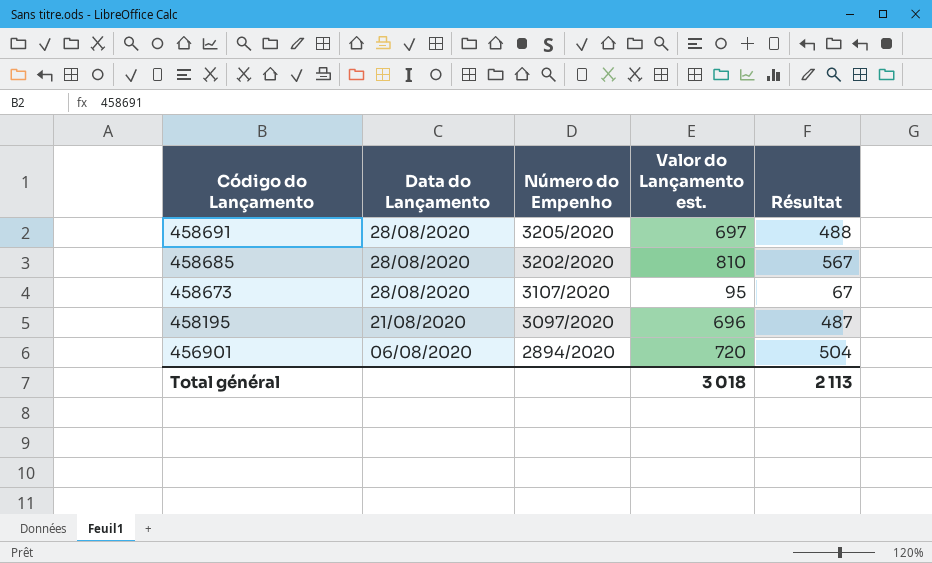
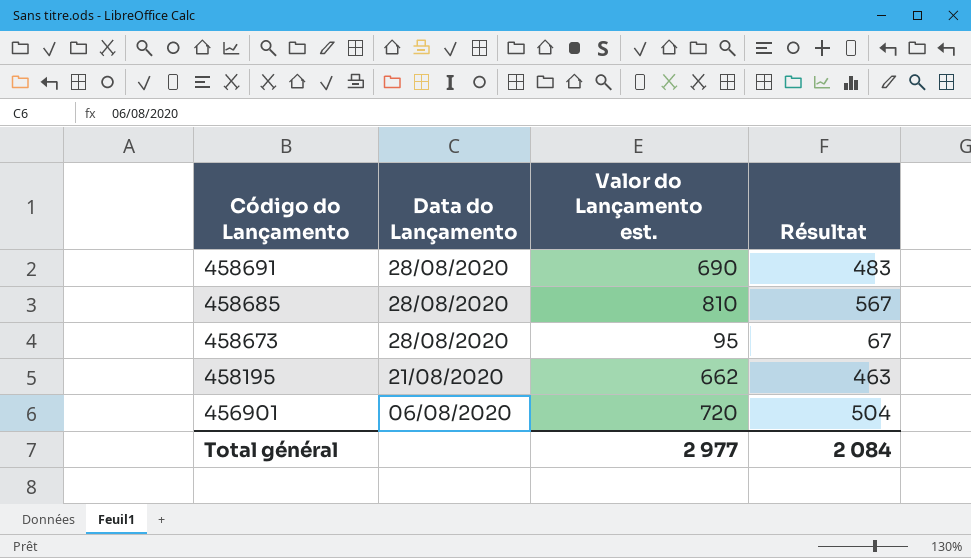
column Número do Empenho | position: 3 -> none
458691 | Valor do Lançamento est.: 697 -> 690
458691 | Résultat: 488 -> 483
458195 | Valor do Lançamento est.: 696 -> 662
458195 | Résultat: 487 -> 463
Total général | Valor do Lançamento est.: 3 018 -> 2 977
Total général | Résultat: 2 113 -> 2 084

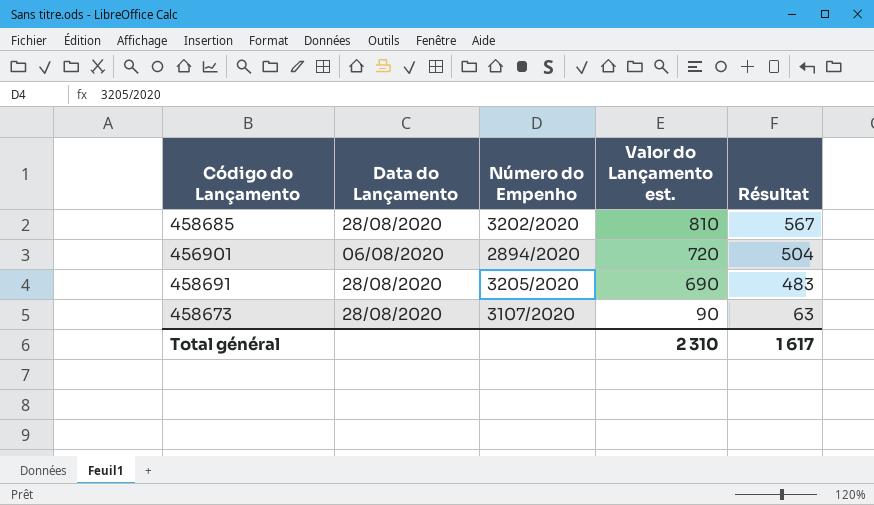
row order: Código do Lançamento descending -> Valor do Lançamento est. descending
column Número do Empenho | position: none -> 3
row 458195: 21/08/2020 | 662 | 463 -> none
458673 | Valor do Lançamento est.: 95 -> 90
458673 | Résultat: 67 -> 63
Total général | Valor do Lançamento est.: 2 977 -> 2 310
Total général | Résultat: 2 084 -> 1 617

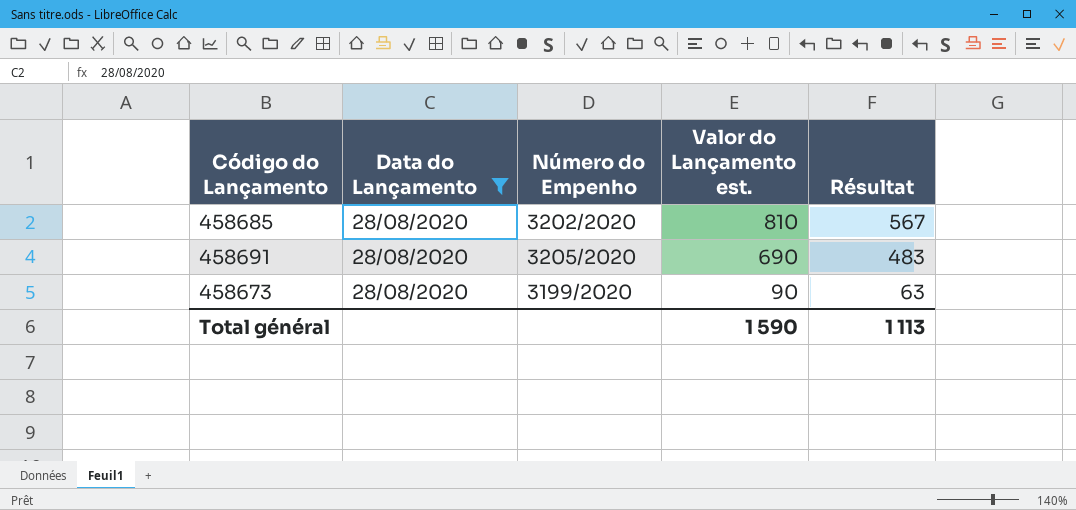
filter: none -> Data do Lançamento = 28/08/2020
458673 | Número do Empenho: 3107/2020 -> 3199/2020
Total général | Valor do Lançamento est.: 2 310 -> 1 590
Total général | Résultat: 1 617 -> 1 113

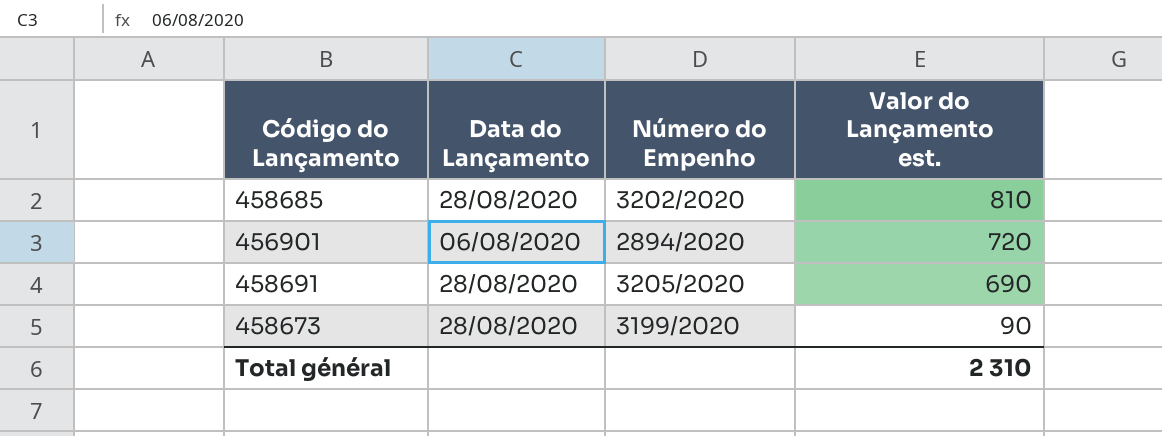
filter: Data do Lançamento = 28/08/2020 -> none
column Résultat | formula: [Valor do Lançamento est.] * 0,7 -> none
Total général | Valor do Lançamento est.: 1 590 -> 2 310

